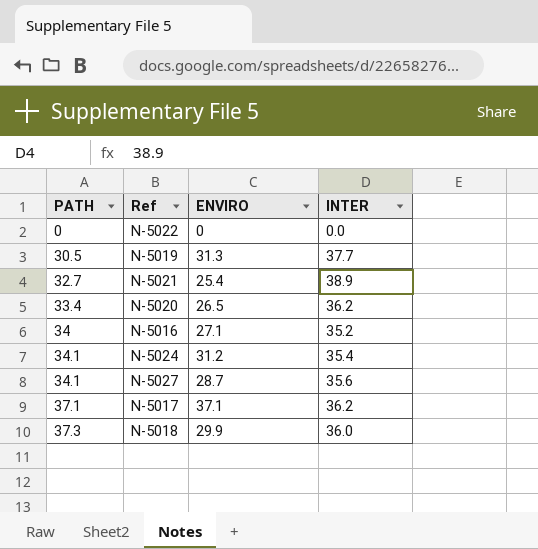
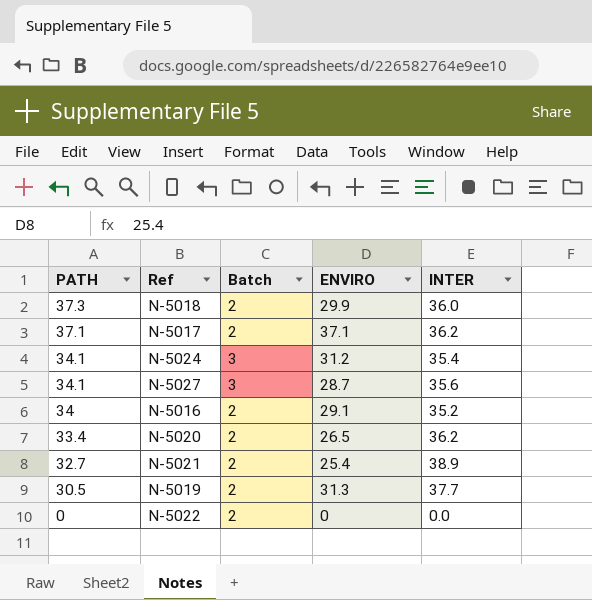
row order: PATH ascending -> PATH descending
column Batch | position: none -> 3
N-5016 | ENVIRO: 27.1 -> 29.1

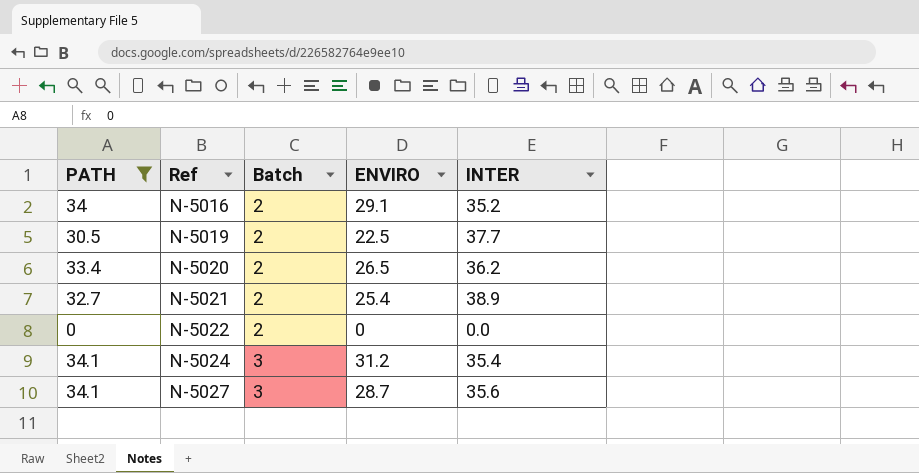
filter: none -> PATH <= 34.1
row order: PATH descending -> Ref ascending
N-5019 | ENVIRO: 31.3 -> 22.5

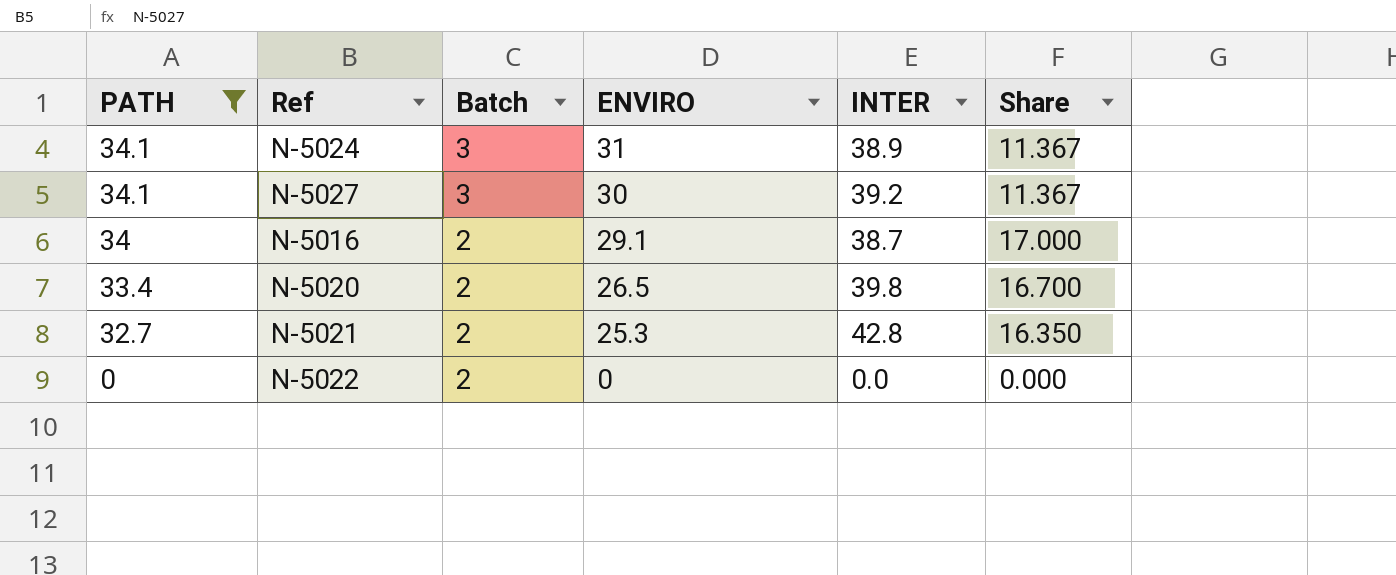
row order: Ref ascending -> PATH descending
column Share | formula: none -> [PATH] / [Batch]
row N-5019: 30.5 | 2 | 22.5 | 37.7 -> none
N-5024 | ENVIRO: 31.2 -> 31
N-5024 | INTER: 35.4 -> 38.9
N-5027 | ENVIRO: 28.7 -> 30
N-5027 | INTER: 35.6 -> 39.2
N-5016 | INTER: 35.2 -> 38.7
N-5020 | INTER: 36.2 -> 39.8
N-5021 | ENVIRO: 25.4 -> 25.3
N-5021 | INTER: 38.9 -> 42.8

